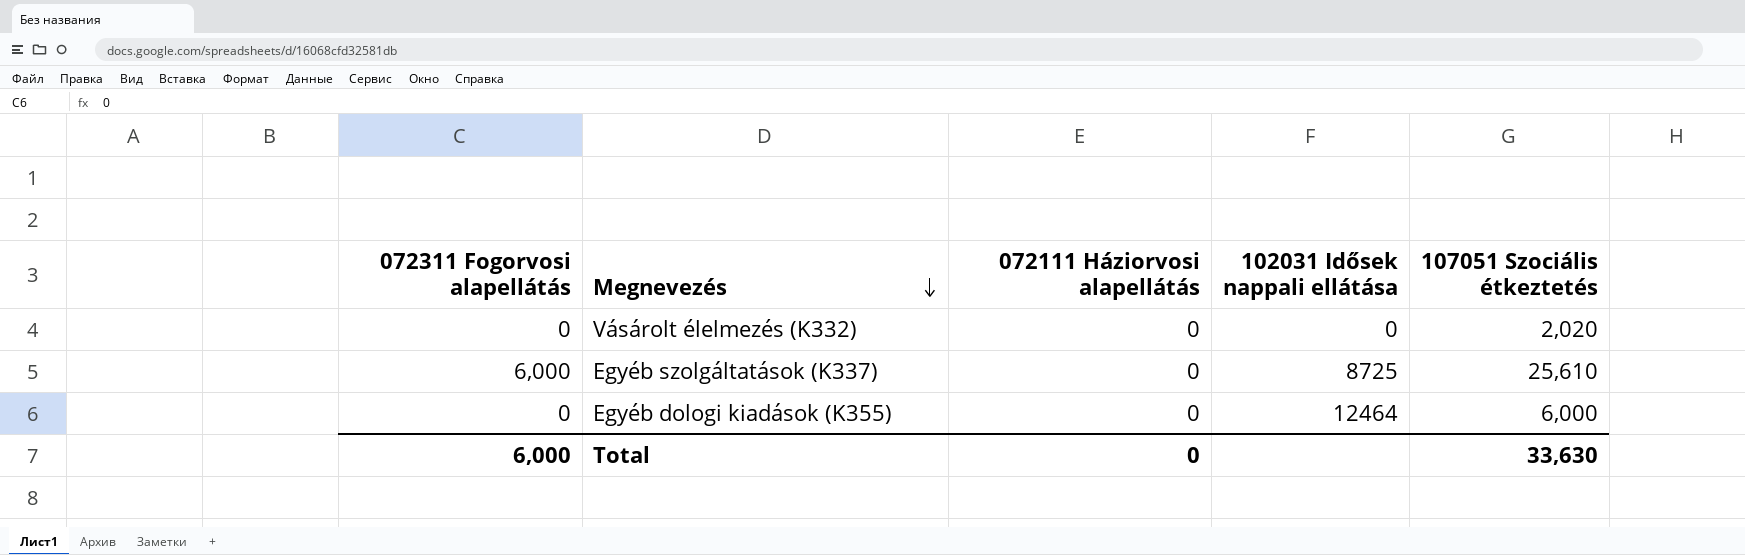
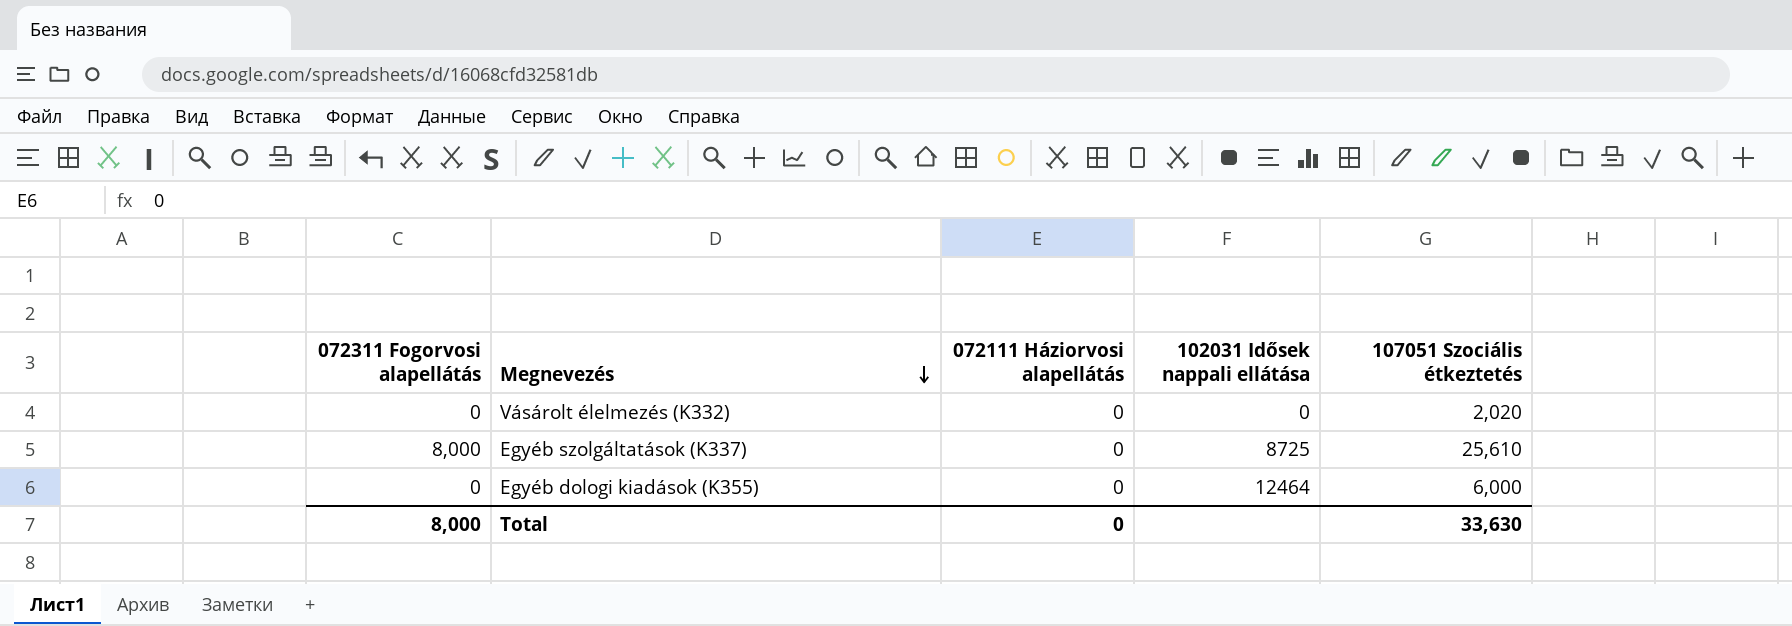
Egyéb szolgáltatások (K337) | 072311 Fogorvosi alapellátás: 6,000 -> 8,000
Total | 072311 Fogorvosi alapellátás: 6,000 -> 8,000

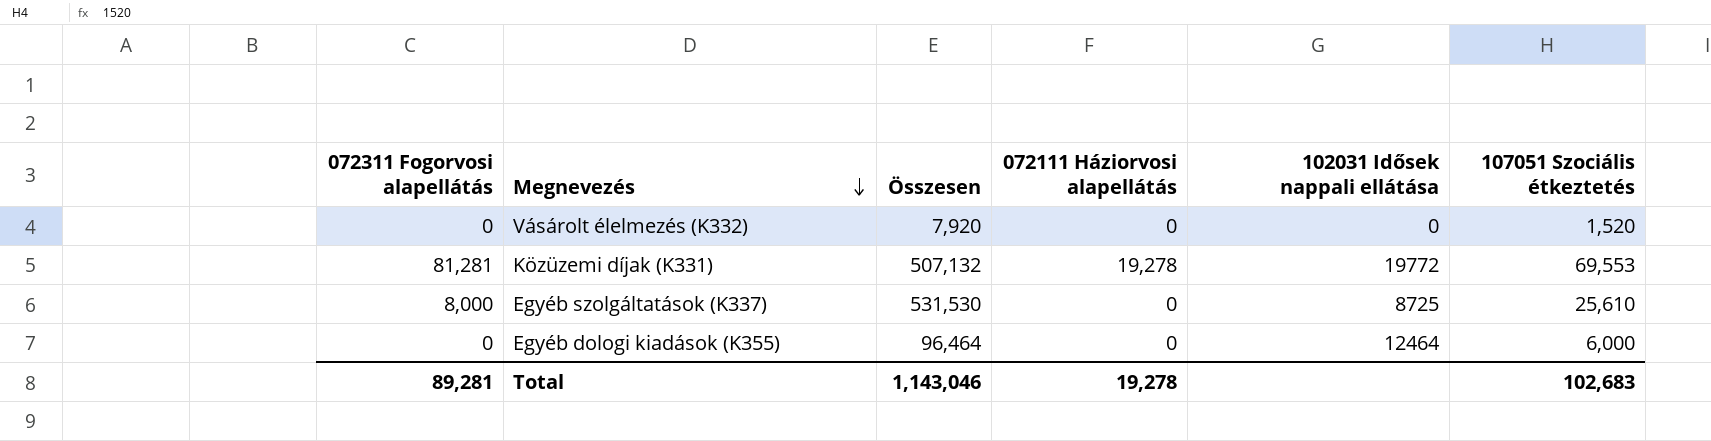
column Összesen | position: none -> 3
Vásárolt élelmezés (K332) | 107051 Szociális étkeztetés: 2,020 -> 1,520
row Közüzemi díjak (K331): none -> 81,281 | 507,132 | 19,278 | 19772 | 69,553
Total | 072311 Fogorvosi alapellátás: 8,000 -> 89,281
Total | 072111 Háziorvosi alapellátás: 0 -> 19,278
Total | 107051 Szociális étkeztetés: 33,630 -> 102,683

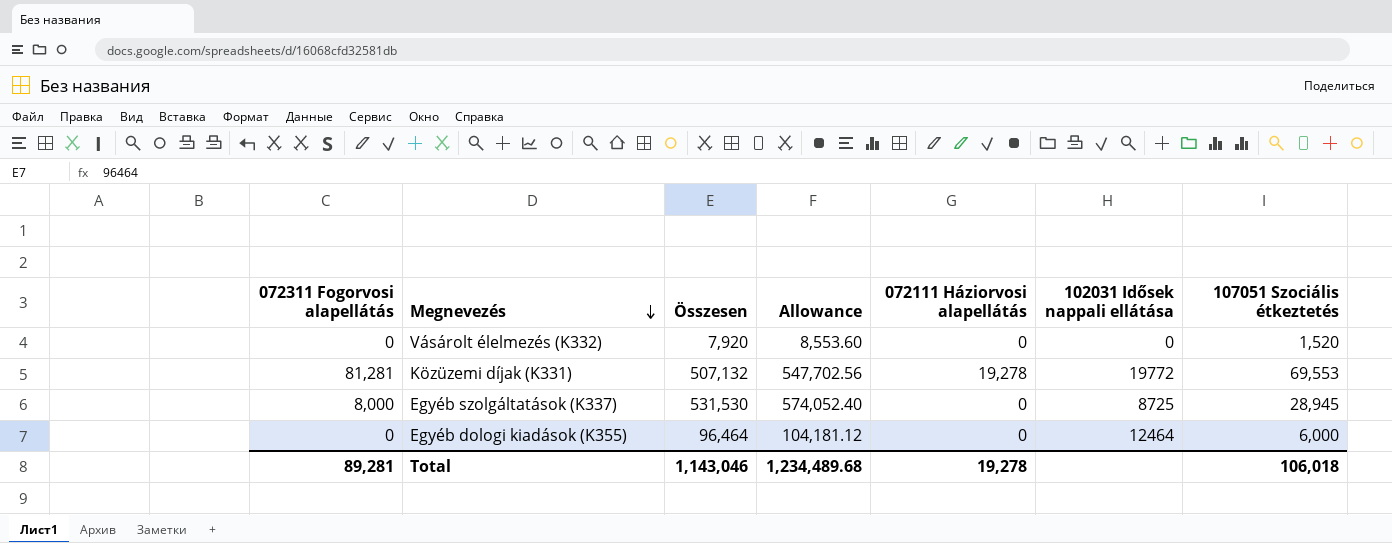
column Allowance | formula: none -> [Összesen] * 1.08
Egyéb szolgáltatások (K337) | 107051 Szociális étkeztetés: 25,610 -> 28,945
Total | 107051 Szociális étkeztetés: 102,683 -> 106,018

